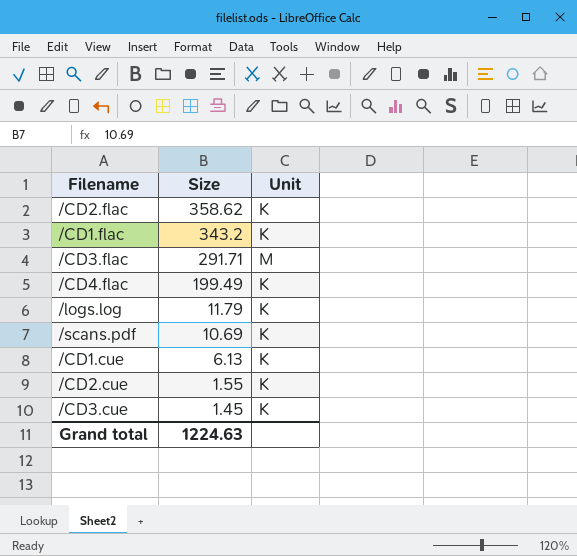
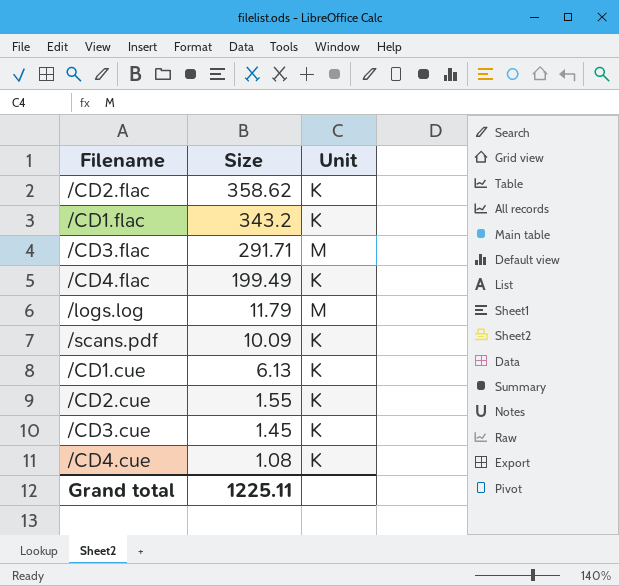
/logs.log | Unit: K -> M
/scans.pdf | Size: 10.69 -> 10.09
row /CD4.cue: none -> 1.08 | K
Grand total | Size: 1224.63 -> 1225.11

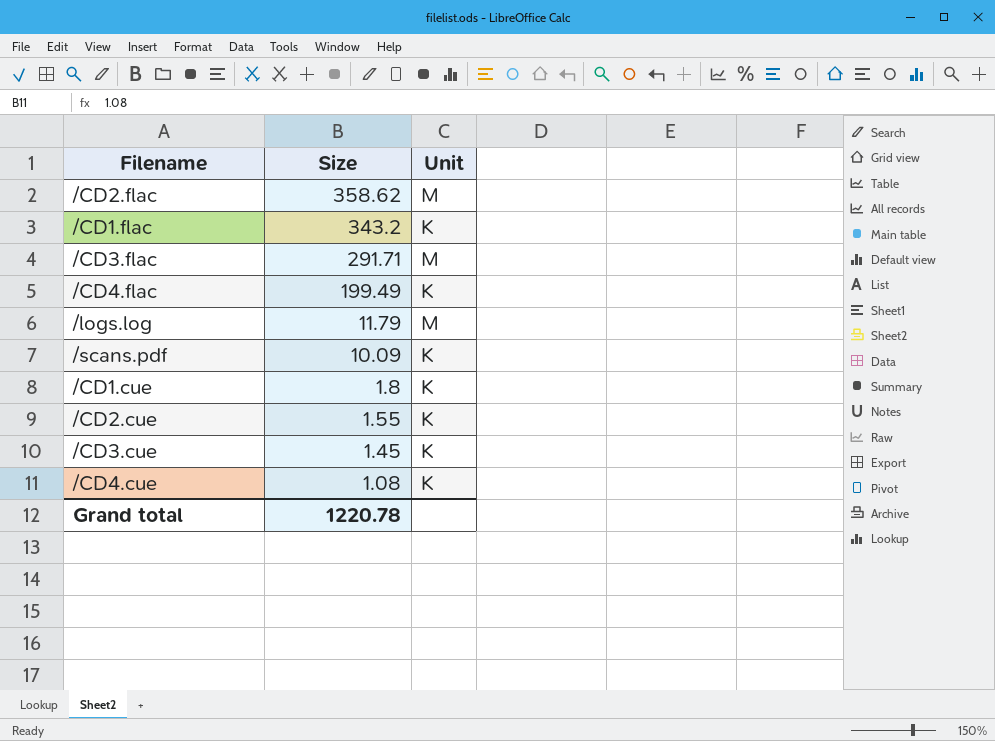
/CD2.flac | Unit: K -> M
/CD1.cue | Size: 6.13 -> 1.8
Grand total | Size: 1225.11 -> 1220.78

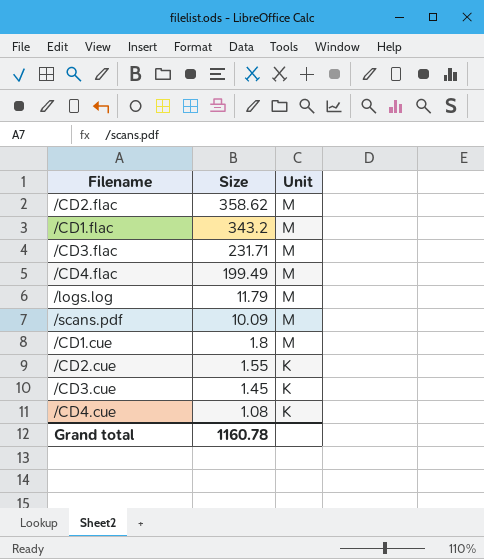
/CD1.flac | Unit: K -> M
/CD3.flac | Size: 291.71 -> 231.71
/CD4.flac | Unit: K -> M
/scans.pdf | Unit: K -> M
/CD1.cue | Unit: K -> M
Grand total | Size: 1220.78 -> 1160.78

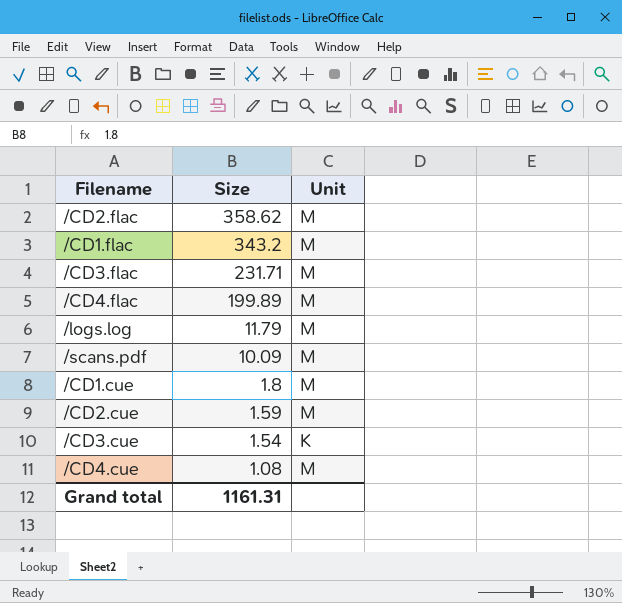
/CD4.flac | Size: 199.49 -> 199.89
/CD2.cue | Size: 1.55 -> 1.59
/CD2.cue | Unit: K -> M
/CD3.cue | Size: 1.45 -> 1.54
/CD4.cue | Unit: K -> M
Grand total | Size: 1160.78 -> 1161.31

